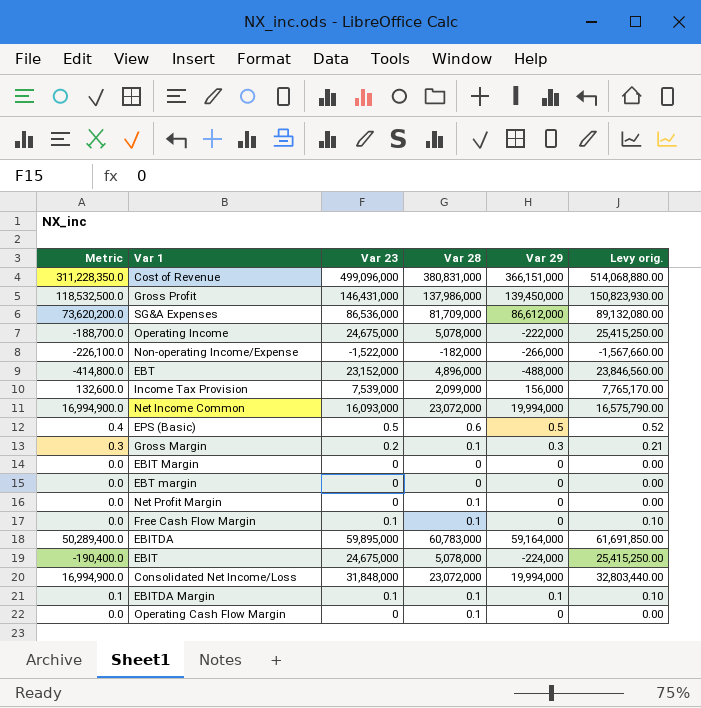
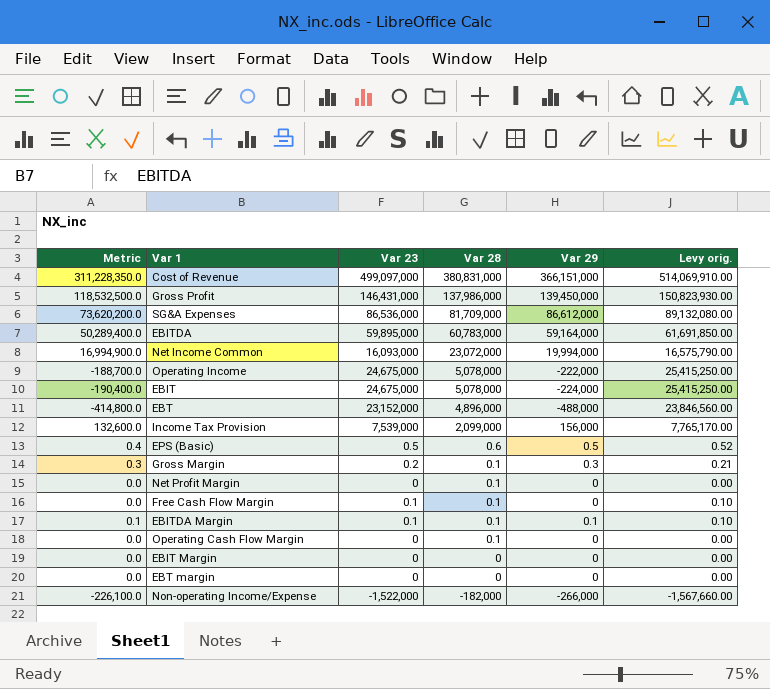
row order: none -> Var 28 descending
row Consolidated Net Income/Loss: 16,994,900.0 | 31,848,000 | 23,072,000 | 19,994,000 | 32,803,440.00 -> none
Cost of Revenue | Var 23: 499,096,000 -> 499,097,000
Cost of Revenue | Levy orig.: 514,068,880.00 -> 514,069,910.00

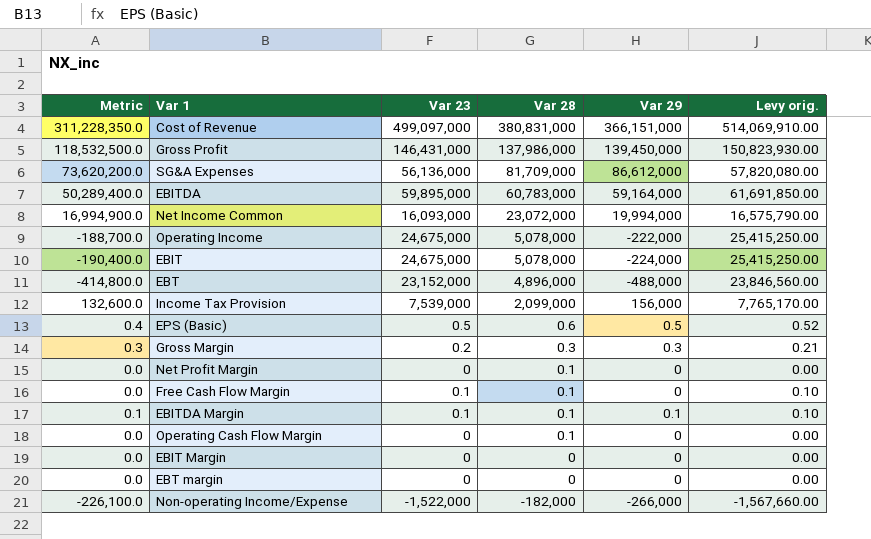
SG&A Expenses | Var 23: 86,536,000 -> 56,136,000
SG&A Expenses | Levy orig.: 89,132,080.00 -> 57,820,080.00
Gross Margin | Var 28: 0.1 -> 0.3

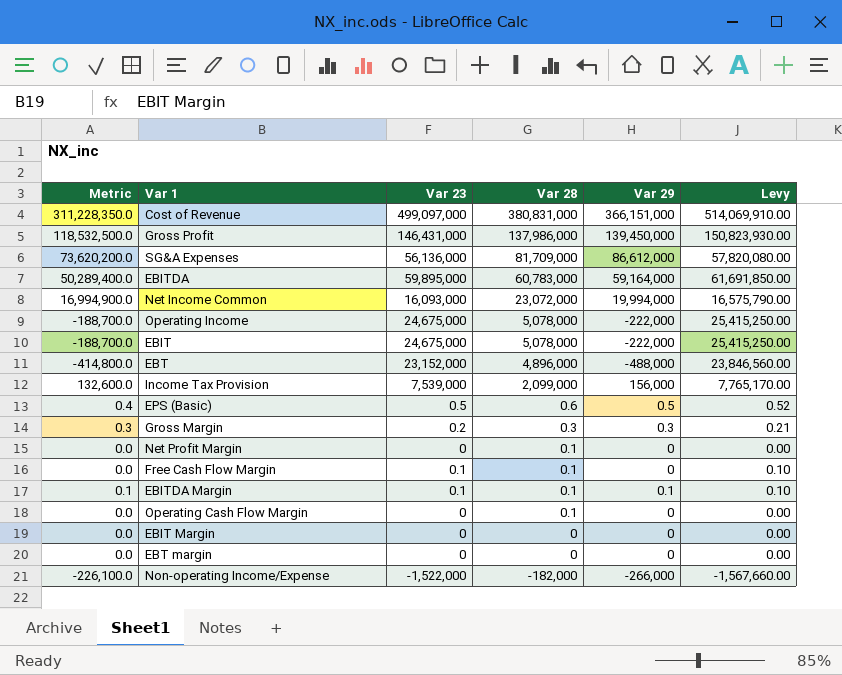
column name: Levy orig. -> Levy
EBIT | Metric: -190,400.0 -> -188,700.0
EBIT | Var 29: -224,000 -> -222,000

